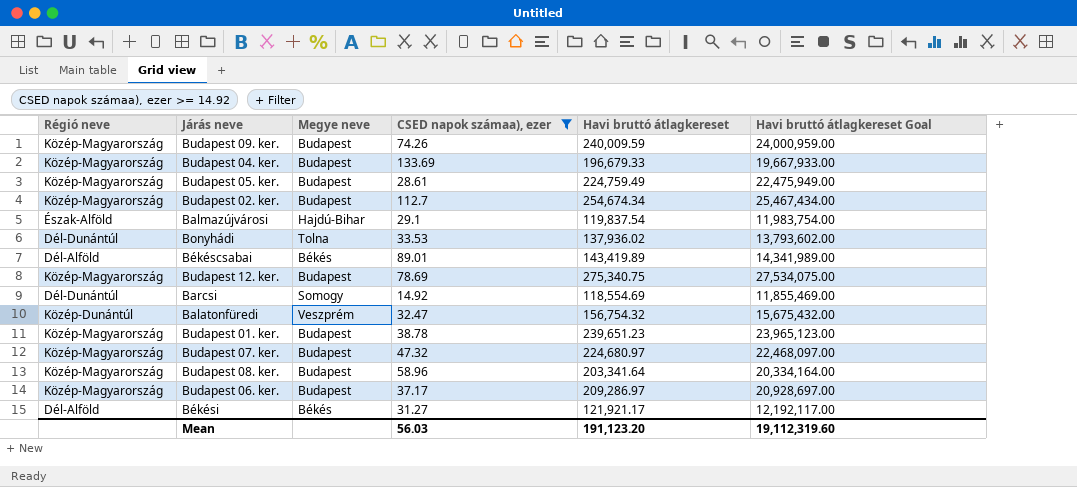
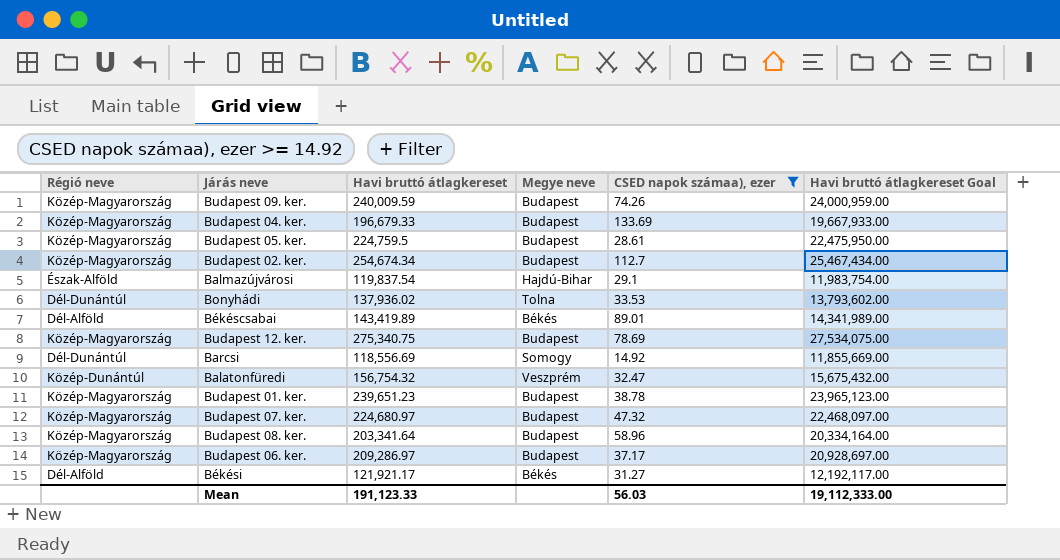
column Havi bruttó átlagkereset | position: 5 -> 3
Budapest 05. ker. | Havi bruttó átlagkereset: 224,759.49 -> 224,759.5
Budapest 05. ker. | Havi bruttó átlagkereset Goal: 22,475,949.00 -> 22,475,950.00
Barcsi | Havi bruttó átlagkereset: 118,554.69 -> 118,556.69
Barcsi | Havi bruttó átlagkereset Goal: 11,855,469.00 -> 11,855,669.00
Mean | Havi bruttó átlagkereset: 191,123.20 -> 191,123.33
Mean | Havi bruttó átlagkereset Goal: 19,112,319.60 -> 19,112,333.00

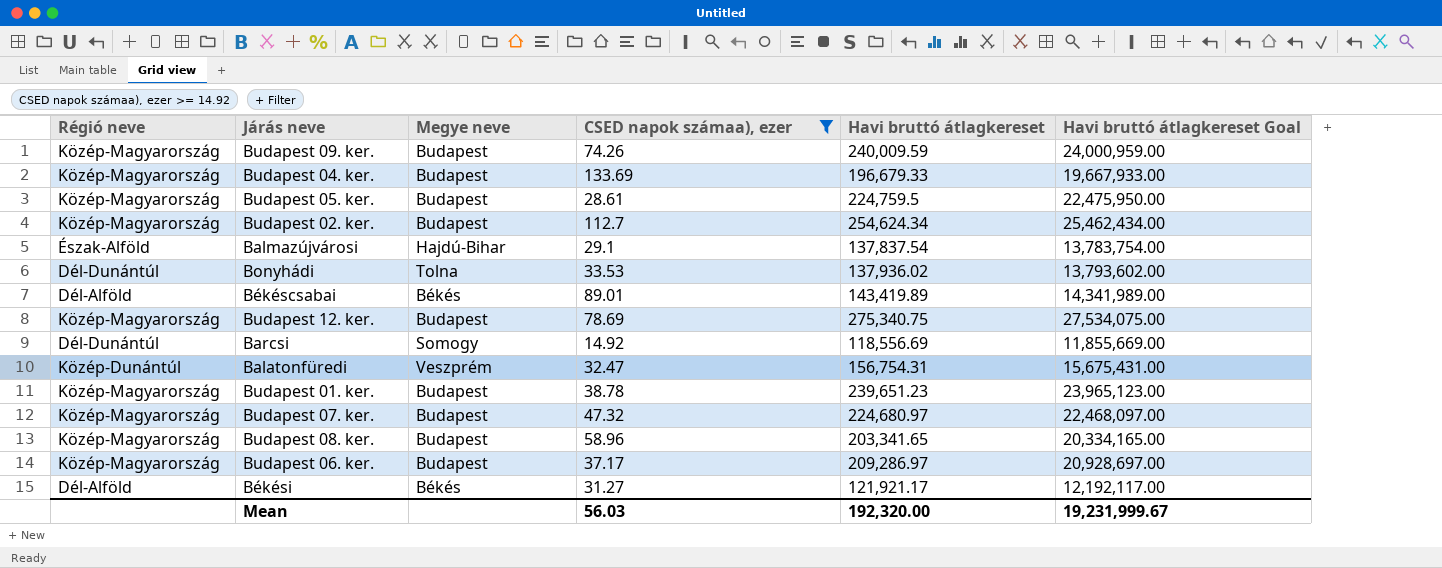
column Havi bruttó átlagkereset | position: 3 -> 5
Budapest 02. ker. | Havi bruttó átlagkereset: 254,674.34 -> 254,624.34
Budapest 02. ker. | Havi bruttó átlagkereset Goal: 25,467,434.00 -> 25,462,434.00
Balmazújvárosi | Havi bruttó átlagkereset: 119,837.54 -> 137,837.54
Balmazújvárosi | Havi bruttó átlagkereset Goal: 11,983,754.00 -> 13,783,754.00
Balatonfüredi | Havi bruttó átlagkereset: 156,754.32 -> 156,754.31
Balatonfüredi | Havi bruttó átlagkereset Goal: 15,675,432.00 -> 15,675,431.00
Budapest 08. ker. | Havi bruttó átlagkereset: 203,341.64 -> 203,341.65
Budapest 08. ker. | Havi bruttó átlagkereset Goal: 20,334,164.00 -> 20,334,165.00
Mean | Havi bruttó átlagkereset: 191,123.33 -> 192,320.00
Mean | Havi bruttó átlagkereset Goal: 19,112,333.00 -> 19,231,999.67

